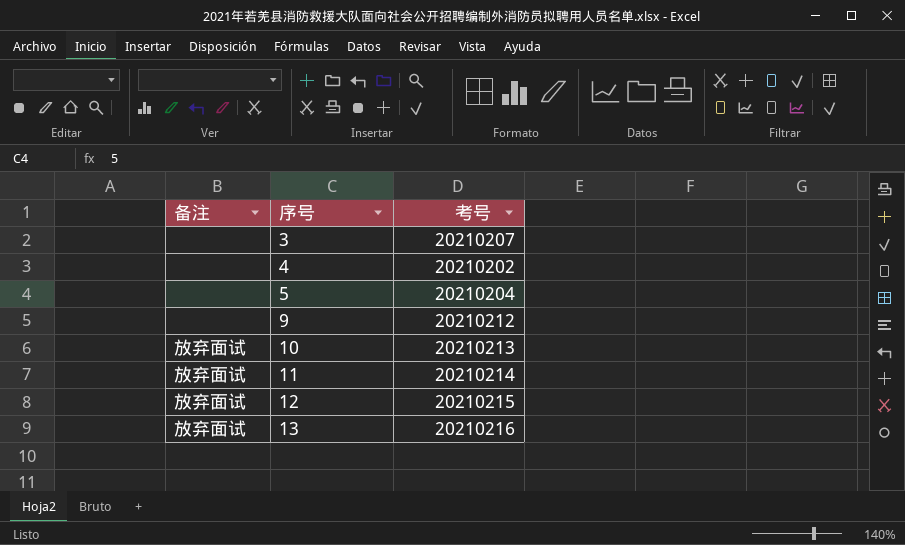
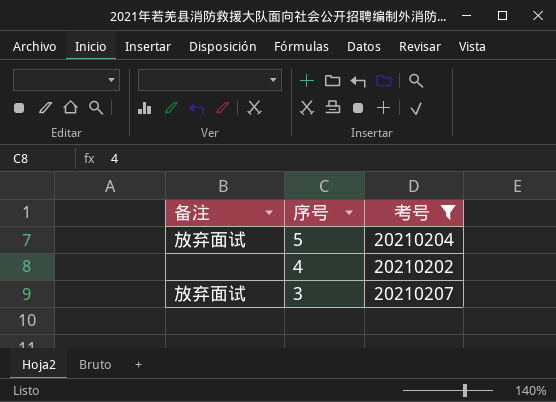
filter: none -> 考号 <= 20210207
row order: 序号 ascending -> 序号 descending
5 | 备注: none -> 放弃面试
3 | 备注: none -> 放弃面试

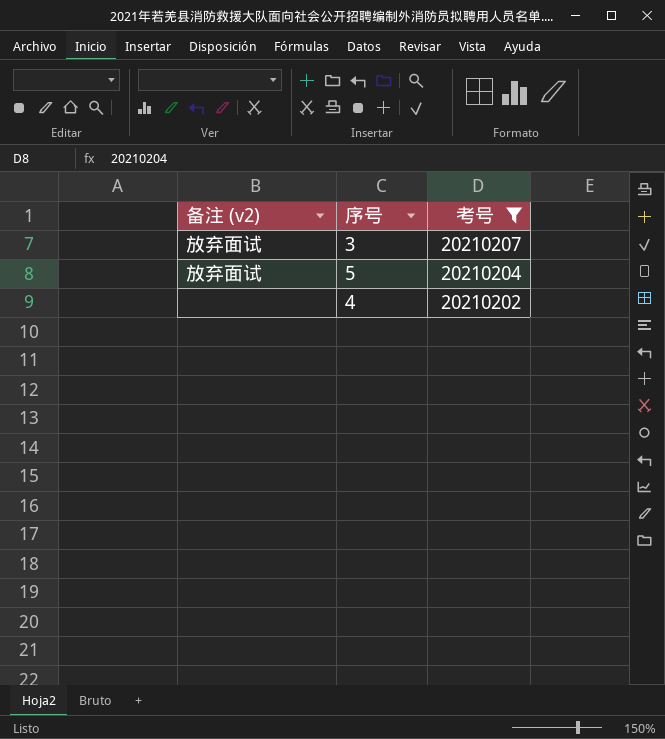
row order: 序号 descending -> 考号 descending
column name: 备注 -> 备注 (v2)

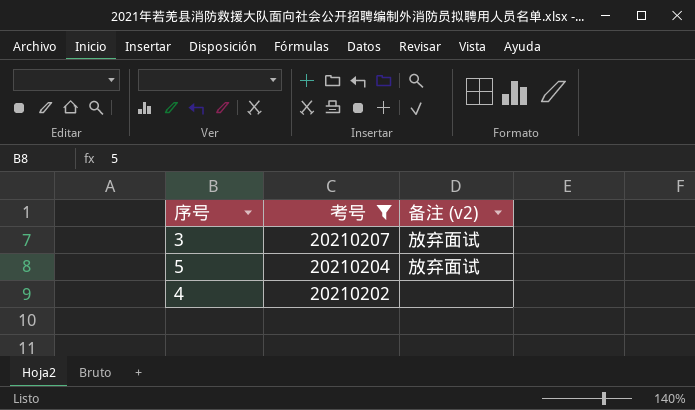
column 备注 (v2) | position: 1 -> 3

